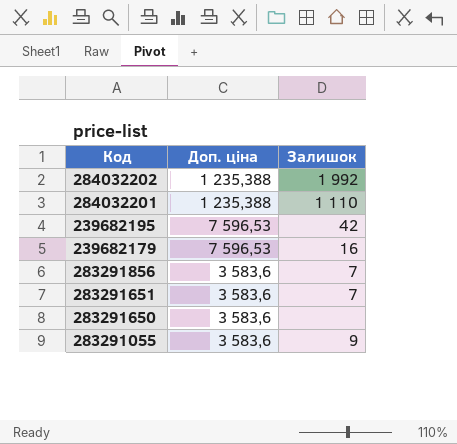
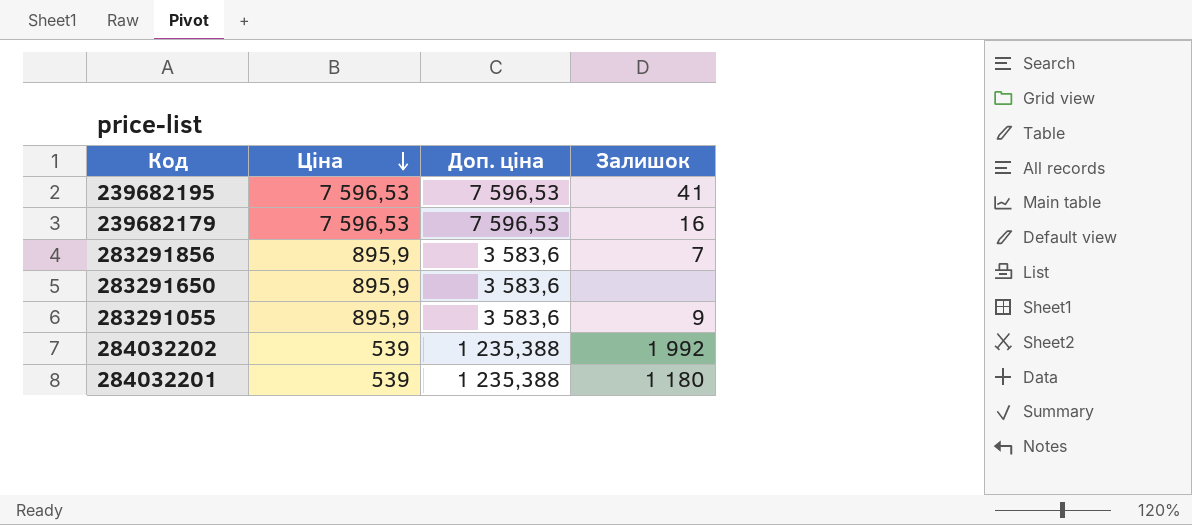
row order: none -> Ціна descending
column Ціна | position: none -> 2
row 283291651: 3 583,6 | 7 -> none
239682195 | Залишок: 42 -> 41
284032201 | Залишок: 1 110 -> 1 180

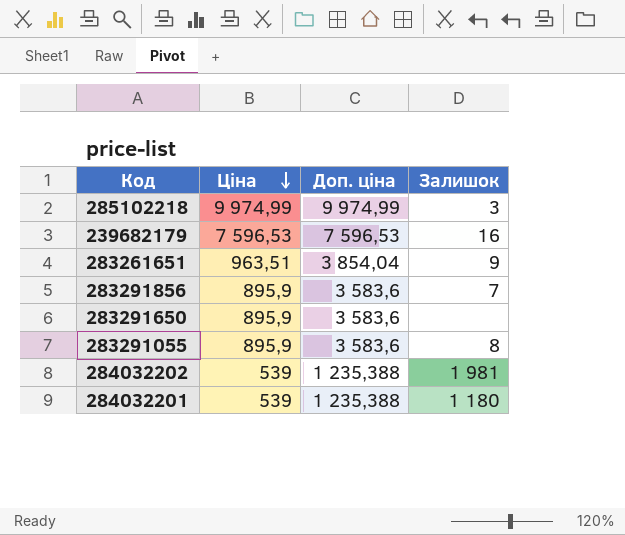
row 239682195: 7 596,53 | 7 596,53 | 41 -> none
row 285102218: none -> 9 974,99 | 9 974,99 | 3
row 283261651: none -> 963,51 | 3 854,04 | 9
283291055 | Залишок: 9 -> 8
284032202 | Залишок: 1 992 -> 1 981

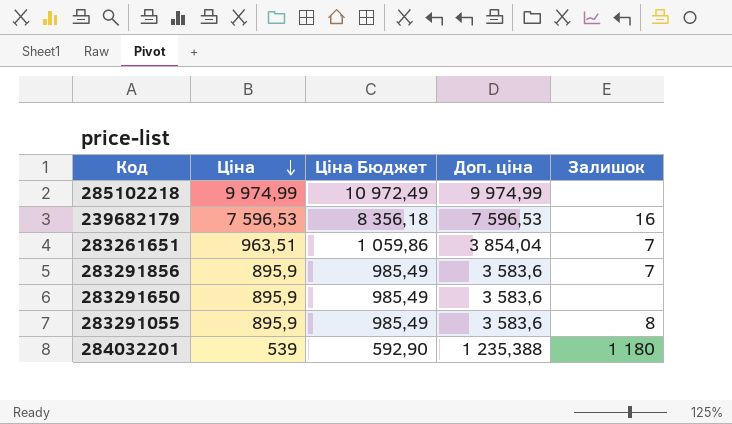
column Ціна Бюджет | formula: none -> [Ціна] * 1,1
row 284032202: 539 | 1 235,388 | 1 981 -> none
285102218 | Залишок: 3 -> none
283261651 | Залишок: 9 -> 7

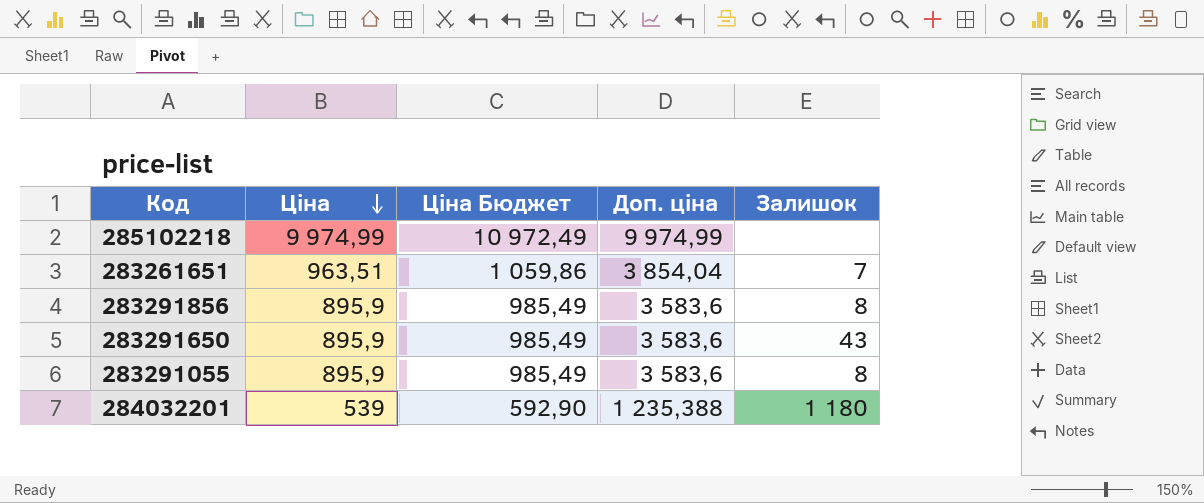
row 239682179: 7 596,53 | 8 356,18 | 7 596,53 | 16 -> none
283291856 | Залишок: 7 -> 8
283291650 | Залишок: none -> 43

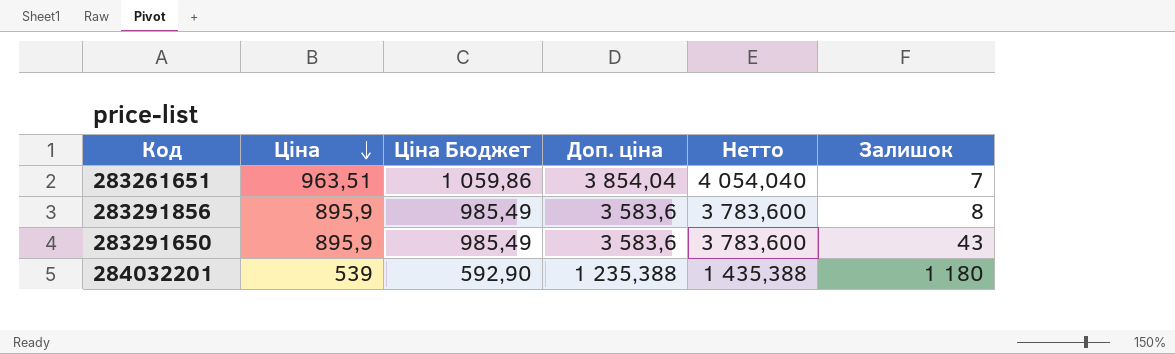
column Нетто | formula: none -> [Доп. ціна] + 200
row 285102218: 9 974,99 | 10 972,49 | 9 974,99 | none -> none
row 283291055: 895,9 | 985,49 | 3 583,6 | 8 -> none

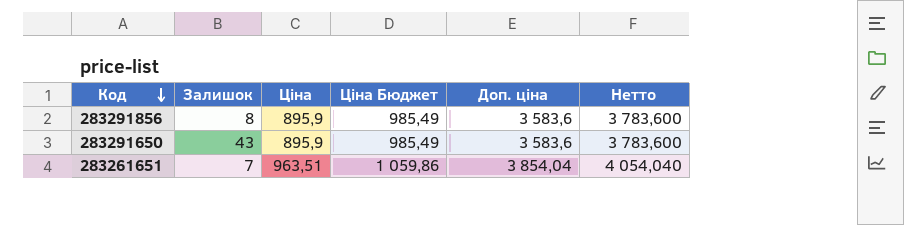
row order: Ціна descending -> Код descending
column Залишок | position: 6 -> 2
row 284032201: 539 | 592,90 | 1 235,388 | 1 435,388 | 1 180 -> none

